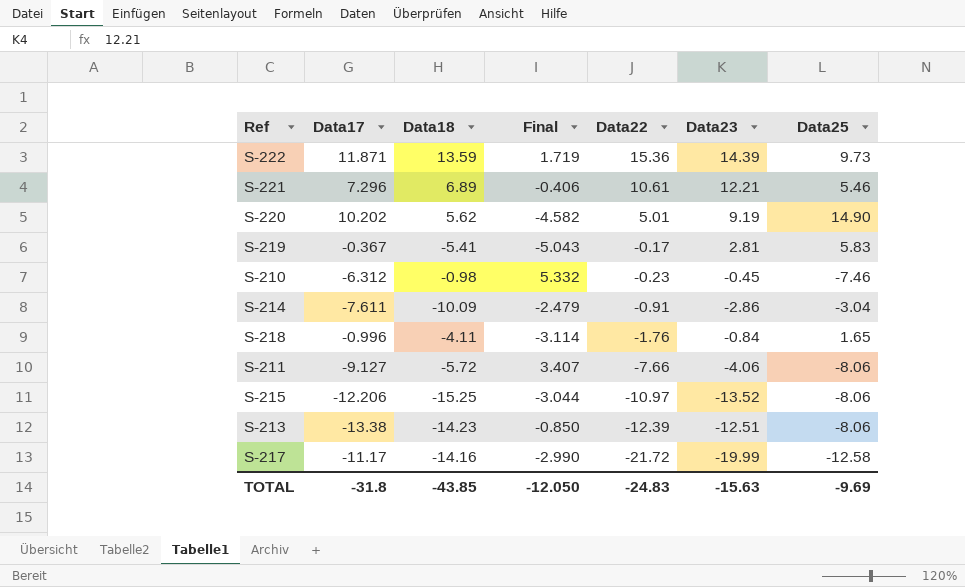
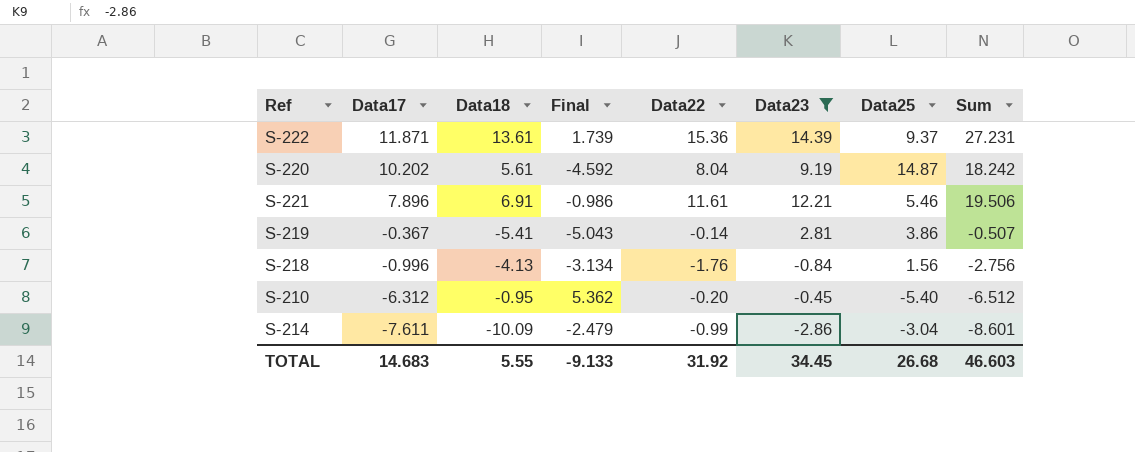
filter: none -> Data23 >= -2.86
row order: Data22 descending -> Data17 descending
column Sum | formula: none -> [Data17] + [Data22]
S-222 | Data18: 13.59 -> 13.61
S-222 | Final: 1.719 -> 1.739
S-222 | Data25: 9.73 -> 9.37
S-220 | Data18: 5.62 -> 5.61
S-220 | Final: -4.582 -> -4.592
S-220 | Data22: 5.01 -> 8.04
S-220 | Data25: 14.90 -> 14.87
S-221 | Data17: 7.296 -> 7.896
S-221 | Data18: 6.89 -> 6.91
S-221 | Final: -0.406 -> -0.986
S-221 | Data22: 10.61 -> 11.61
S-219 | Data22: -0.17 -> -0.14
S-219 | Data25: 5.83 -> 3.86
S-218 | Data18: -4.11 -> -4.13
S-218 | Final: -3.114 -> -3.134
S-218 | Data25: 1.65 -> 1.56
S-210 | Data18: -0.98 -> -0.95
S-210 | Final: 5.332 -> 5.362
S-210 | Data22: -0.23 -> -0.20
S-210 | Data25: -7.46 -> -5.40
S-214 | Data22: -0.91 -> -0.99
TOTAL | Data17: -31.8 -> 14.683
TOTAL | Data18: -43.85 -> 5.55
TOTAL | Final: -12.050 -> -9.133
TOTAL | Data22: -24.83 -> 31.92
TOTAL | Data23: -15.63 -> 34.45
TOTAL | Data25: -9.69 -> 26.68

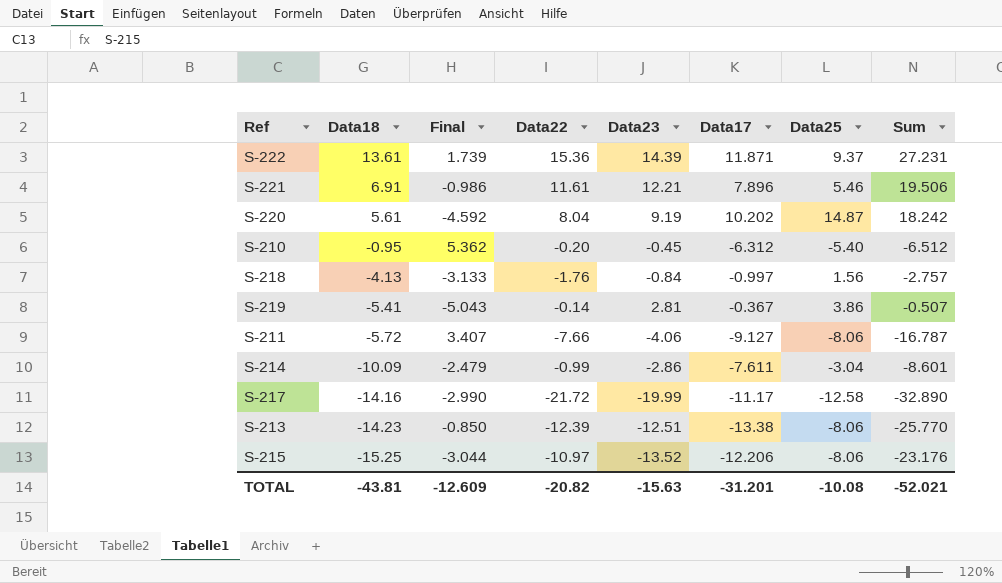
filter: Data23 >= -2.86 -> none
row order: Data17 descending -> Data18 descending
column Data17 | position: 2 -> 6
S-218 | Final: -3.134 -> -3.133
S-218 | Data17: -0.996 -> -0.997
S-218 | Sum: -2.756 -> -2.757
TOTAL | Data18: 5.55 -> -43.81
TOTAL | Final: -9.133 -> -12.609
TOTAL | Data22: 31.92 -> -20.82
TOTAL | Data23: 34.45 -> -15.63
TOTAL | Data17: 14.683 -> -31.201
TOTAL | Data25: 26.68 -> -10.08
TOTAL | Sum: 46.603 -> -52.021

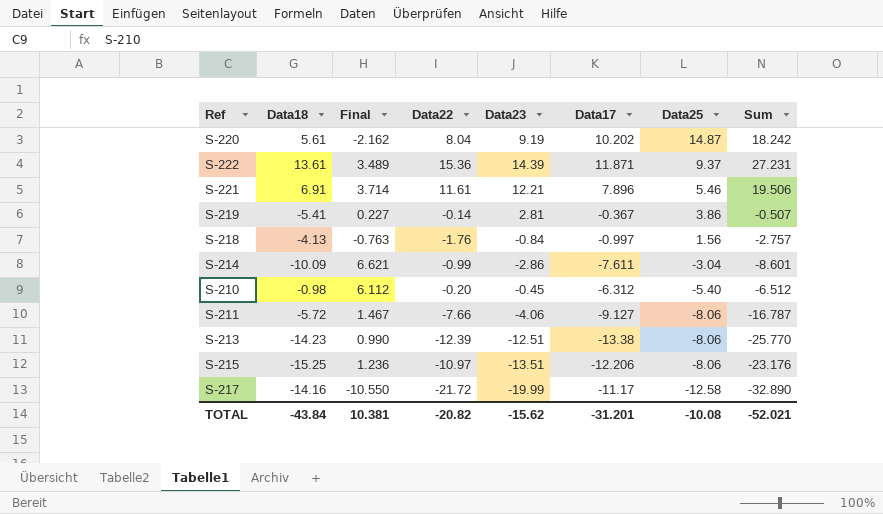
row order: Data18 descending -> Data25 descending
column Final | formula: [Data18] - [Data17] -> [Data22] - [Data17]
S-210 | Data18: -0.95 -> -0.98
S-215 | Data23: -13.52 -> -13.51
TOTAL | Data18: -43.81 -> -43.84
TOTAL | Final: -12.609 -> 10.381
TOTAL | Data23: -15.63 -> -15.62

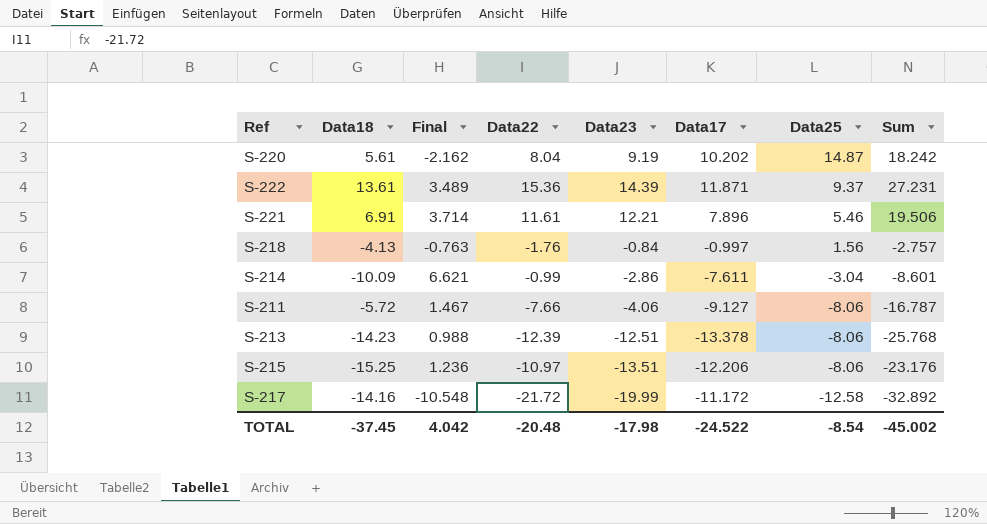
row S-219: -5.41 | 0.227 | -0.14 | 2.81 | -0.367 | 3.86 | -0.507 -> none
row S-210: -0.98 | 6.112 | -0.20 | -0.45 | -6.312 | -5.40 | -6.512 -> none
S-213 | Final: 0.990 -> 0.988
S-213 | Data17: -13.38 -> -13.378
S-213 | Sum: -25.770 -> -25.768
S-217 | Final: -10.550 -> -10.548
S-217 | Data17: -11.17 -> -11.172
S-217 | Sum: -32.890 -> -32.892
TOTAL | Data18: -43.84 -> -37.45
TOTAL | Final: 10.381 -> 4.042
TOTAL | Data22: -20.82 -> -20.48
TOTAL | Data23: -15.62 -> -17.98
TOTAL | Data17: -31.201 -> -24.522
TOTAL | Data25: -10.08 -> -8.54
TOTAL | Sum: -52.021 -> -45.002

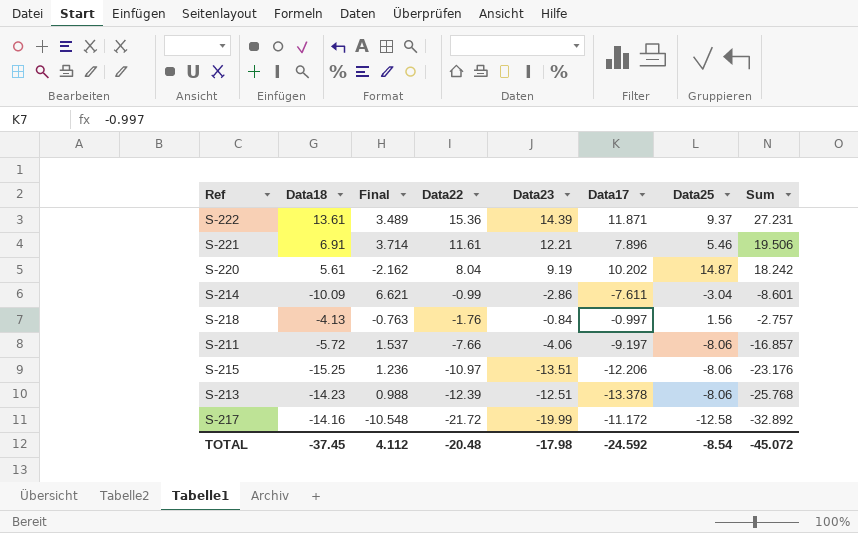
row order: Data25 descending -> Data22 descending
S-211 | Final: 1.467 -> 1.537
S-211 | Data17: -9.127 -> -9.197
S-211 | Sum: -16.787 -> -16.857
TOTAL | Final: 4.042 -> 4.112
TOTAL | Data17: -24.522 -> -24.592
TOTAL | Sum: -45.002 -> -45.072

